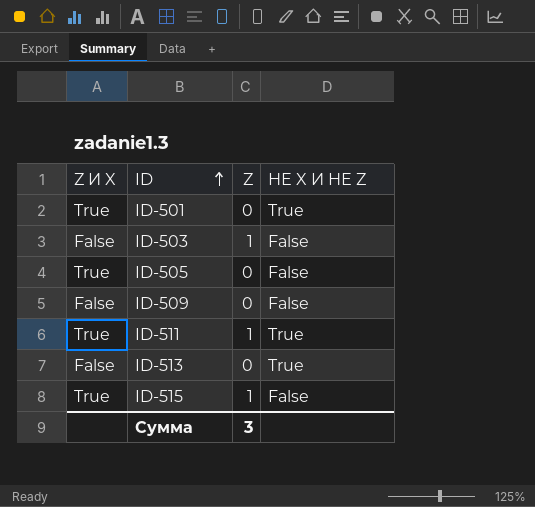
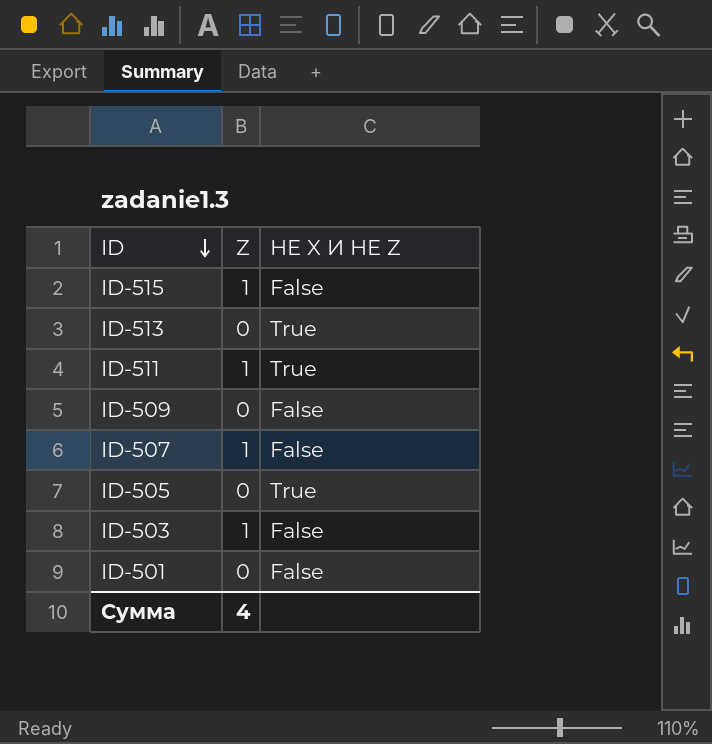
row order: ID ascending -> ID descending
column Z И X | position: 1 -> none
row ID-507: none -> 1 | False
ID-505 | НЕ X И НЕ Z: False -> True
ID-501 | НЕ X И НЕ Z: True -> False
Сумма | Z: 3 -> 4

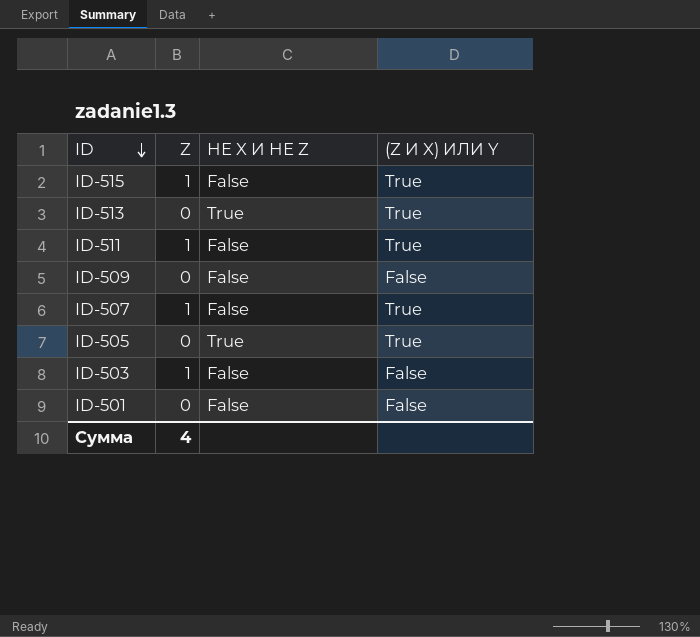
column (Z И X) ИЛИ Y | position: none -> 4
ID-511 | НЕ X И НЕ Z: True -> False

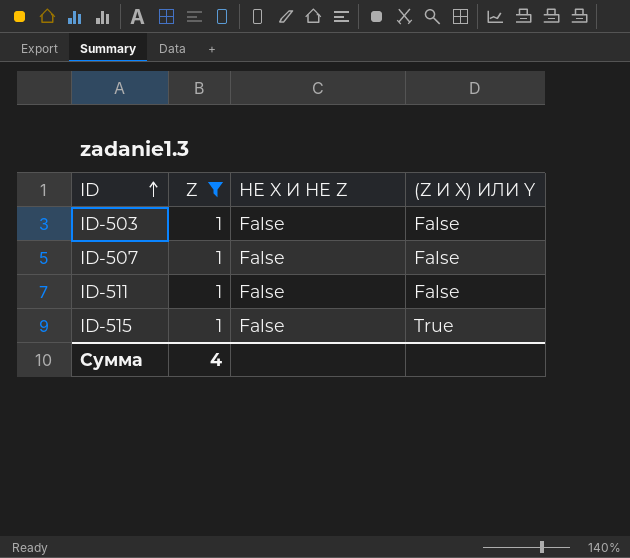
filter: none -> Z = 1
row order: ID descending -> ID ascending
ID-507 | (Z И X) ИЛИ Y: True -> False
ID-511 | (Z И X) ИЛИ Y: True -> False

